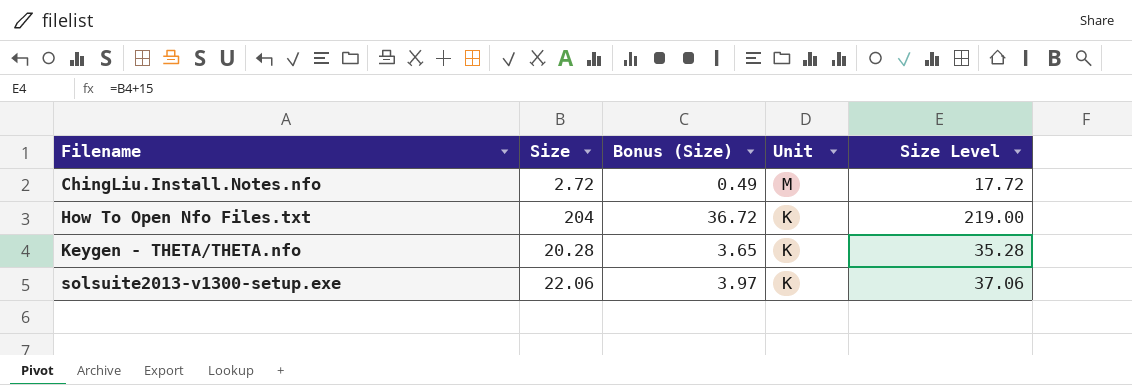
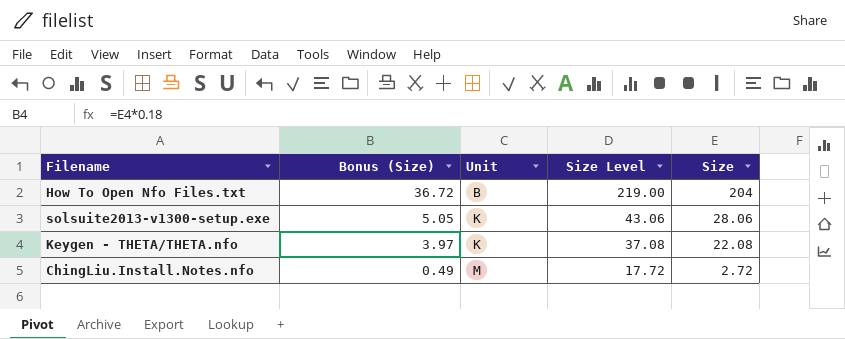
row order: Filename ascending -> Bonus (Size) descending
column Size | position: 2 -> 5
How To Open Nfo Files.txt | Unit: K -> B
solsuite2013-v1300-setup.exe | Bonus (Size): 3.97 -> 5.05
solsuite2013-v1300-setup.exe | Size Level: 37.06 -> 43.06
solsuite2013-v1300-setup.exe | Size: 22.06 -> 28.06
Keygen - THETA/THETA.nfo | Bonus (Size): 3.65 -> 3.97
Keygen - THETA/THETA.nfo | Size Level: 35.28 -> 37.08
Keygen - THETA/THETA.nfo | Size: 20.28 -> 22.08

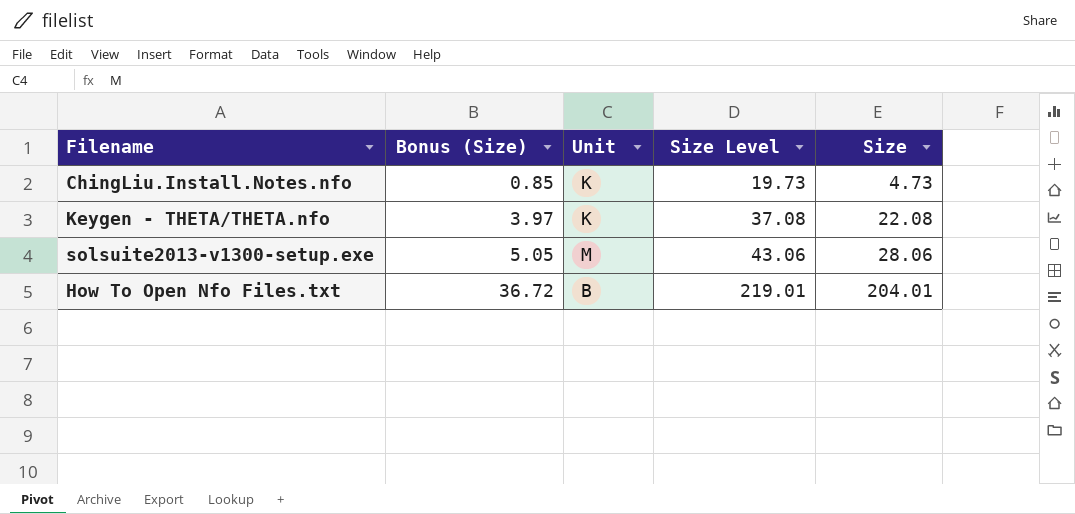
row order: Bonus (Size) descending -> Bonus (Size) ascending
ChingLiu.Install.Notes.nfo | Bonus (Size): 0.49 -> 0.85
ChingLiu.Install.Notes.nfo | Unit: M -> K
ChingLiu.Install.Notes.nfo | Size Level: 17.72 -> 19.73
ChingLiu.Install.Notes.nfo | Size: 2.72 -> 4.73
solsuite2013-v1300-setup.exe | Unit: K -> M
How To Open Nfo Files.txt | Size Level: 219.00 -> 219.01
How To Open Nfo Files.txt | Size: 204 -> 204.01

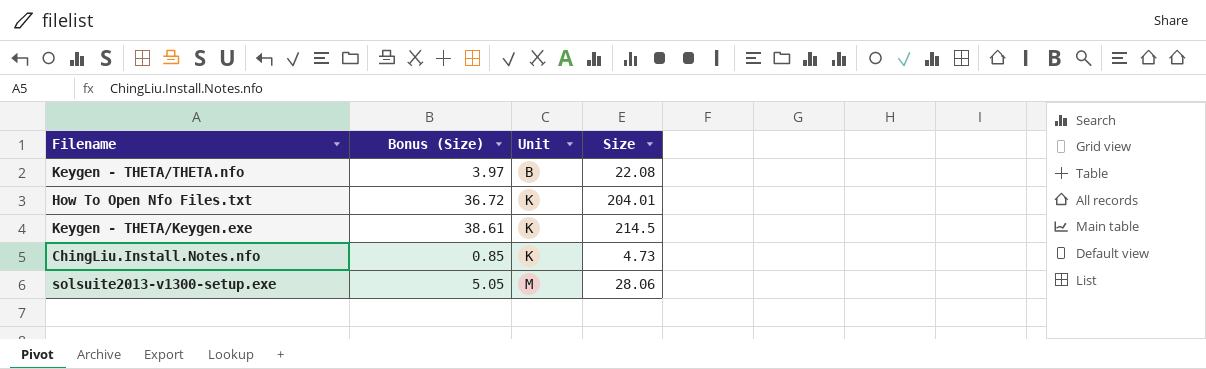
row order: Bonus (Size) ascending -> Unit ascending
column Size Level | formula: [Size] + 15 -> none
Keygen - THETA/THETA.nfo | Unit: K -> B
How To Open Nfo Files.txt | Unit: B -> K
row Keygen - THETA/Keygen.exe: none -> 38.61 | K | 214.5

